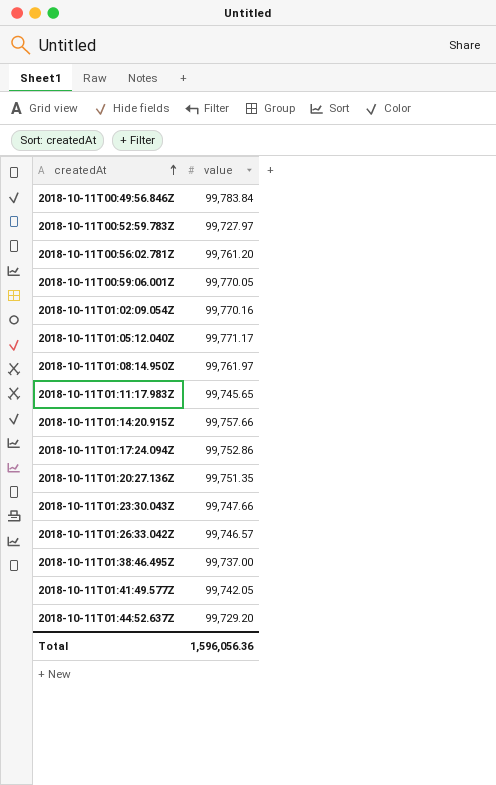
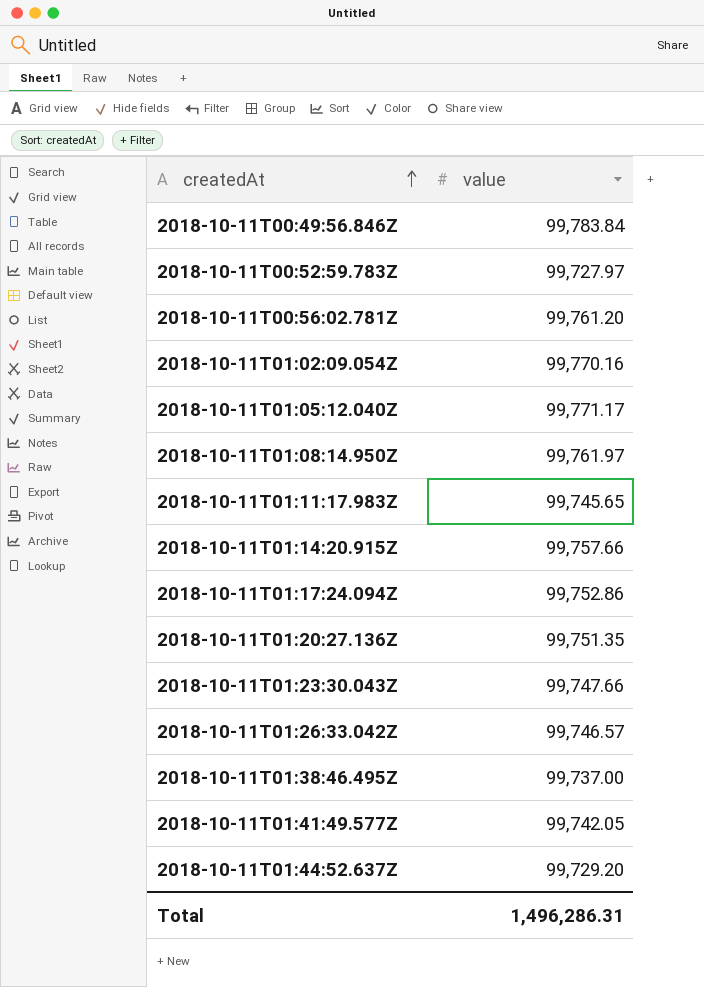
row 2018-10-11T00:59:06.001Z: 99,770.05 -> none
Total | value: 1,596,056.36 -> 1,496,286.31

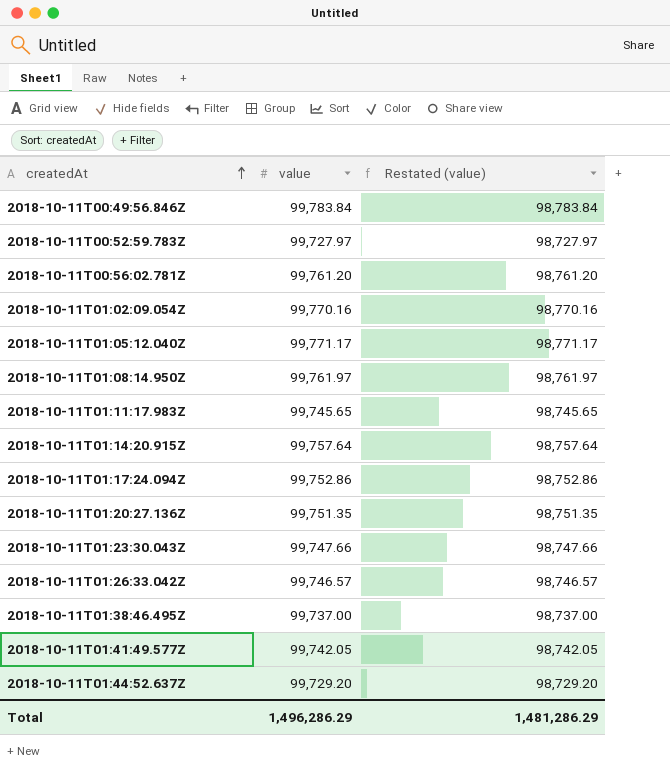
column Restated (value) | formula: none -> [value] - 1000
2018-10-11T01:14:20.915Z | value: 99,757.66 -> 99,757.64
Total | value: 1,496,286.31 -> 1,496,286.29

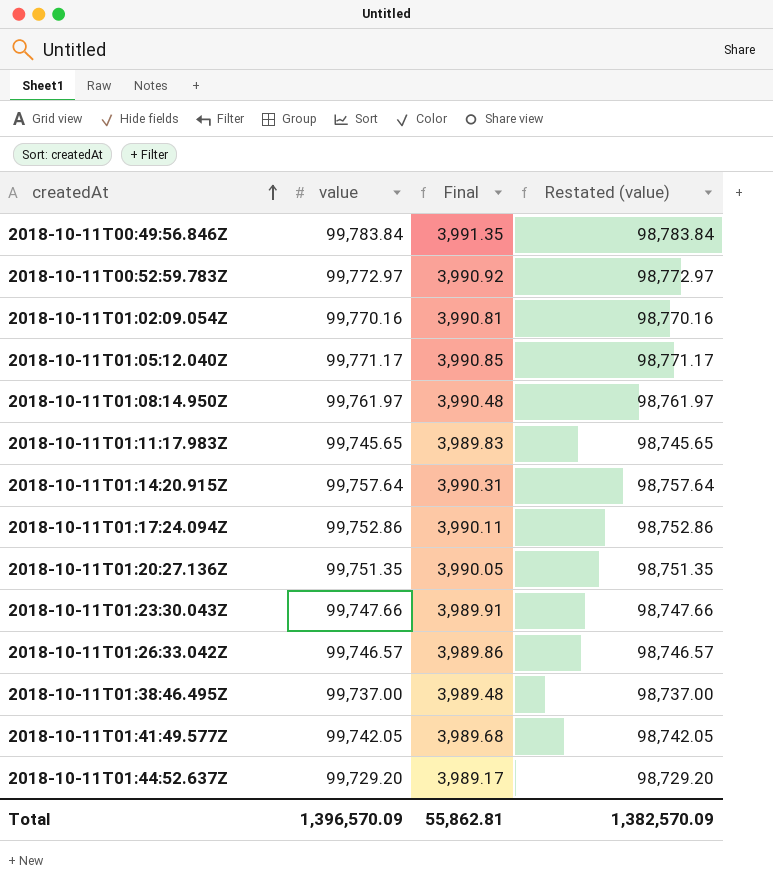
column Final | formula: none -> [value] * 0.04
row 2018-10-11T00:56:02.781Z: 99,761.20 | 98,761.20 -> none
2018-10-11T00:52:59.783Z | value: 99,727.97 -> 99,772.97
2018-10-11T00:52:59.783Z | Restated (value): 98,727.97 -> 98,772.97
Total | value: 1,496,286.29 -> 1,396,570.09
Total | Restated (value): 1,481,286.29 -> 1,382,570.09

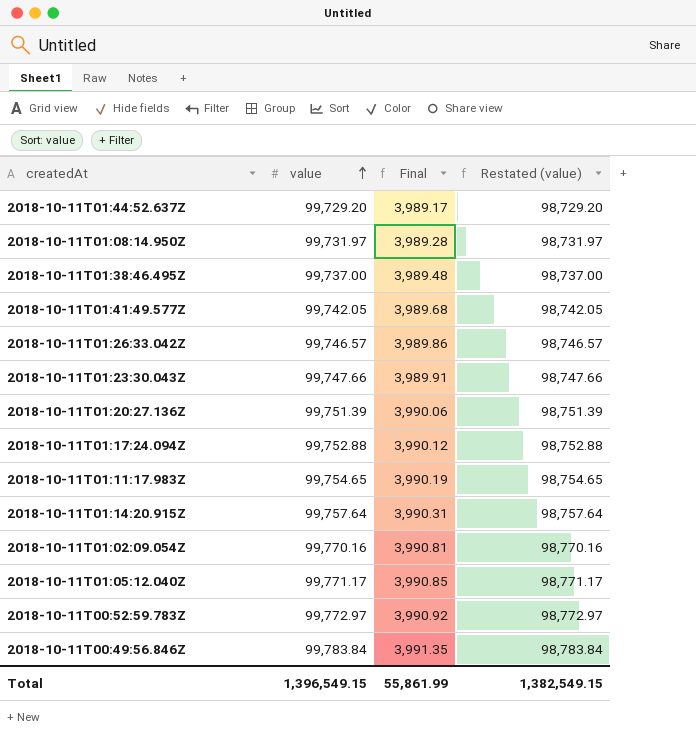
row order: createdAt ascending -> value ascending
2018-10-11T01:08:14.950Z | value: 99,761.97 -> 99,731.97
2018-10-11T01:08:14.950Z | Final: 3,990.48 -> 3,989.28
2018-10-11T01:08:14.950Z | Restated (value): 98,761.97 -> 98,731.97
2018-10-11T01:20:27.136Z | value: 99,751.35 -> 99,751.39
2018-10-11T01:20:27.136Z | Final: 3,990.05 -> 3,990.06
2018-10-11T01:20:27.136Z | Restated (value): 98,751.35 -> 98,751.39
2018-10-11T01:17:24.094Z | value: 99,752.86 -> 99,752.88
2018-10-11T01:17:24.094Z | Final: 3,990.11 -> 3,990.12
2018-10-11T01:17:24.094Z | Restated (value): 98,752.86 -> 98,752.88
2018-10-11T01:11:17.983Z | value: 99,745.65 -> 99,754.65
2018-10-11T01:11:17.983Z | Final: 3,989.83 -> 3,990.19
2018-10-11T01:11:17.983Z | Restated (value): 98,745.65 -> 98,754.65
Total | value: 1,396,570.09 -> 1,396,549.15
Total | Final: 55,862.81 -> 55,861.99
Total | Restated (value): 1,382,570.09 -> 1,382,549.15

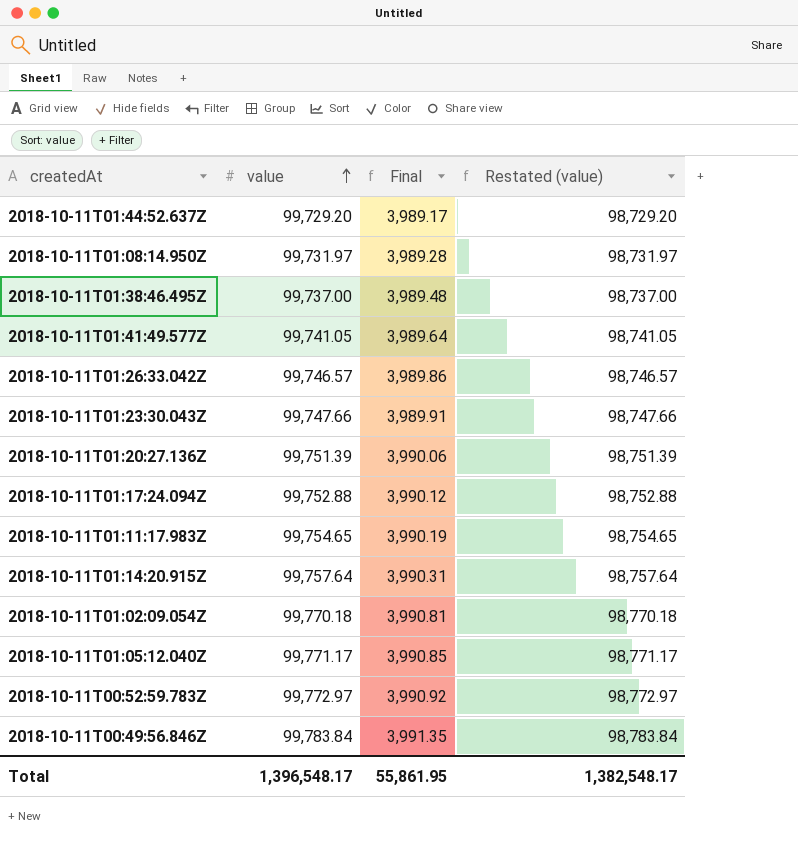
2018-10-11T01:41:49.577Z | value: 99,742.05 -> 99,741.05
2018-10-11T01:41:49.577Z | Final: 3,989.68 -> 3,989.64
2018-10-11T01:41:49.577Z | Restated (value): 98,742.05 -> 98,741.05
2018-10-11T01:02:09.054Z | value: 99,770.16 -> 99,770.18
2018-10-11T01:02:09.054Z | Restated (value): 98,770.16 -> 98,770.18
Total | value: 1,396,549.15 -> 1,396,548.17
Total | Final: 55,861.99 -> 55,861.95
Total | Restated (value): 1,382,549.15 -> 1,382,548.17

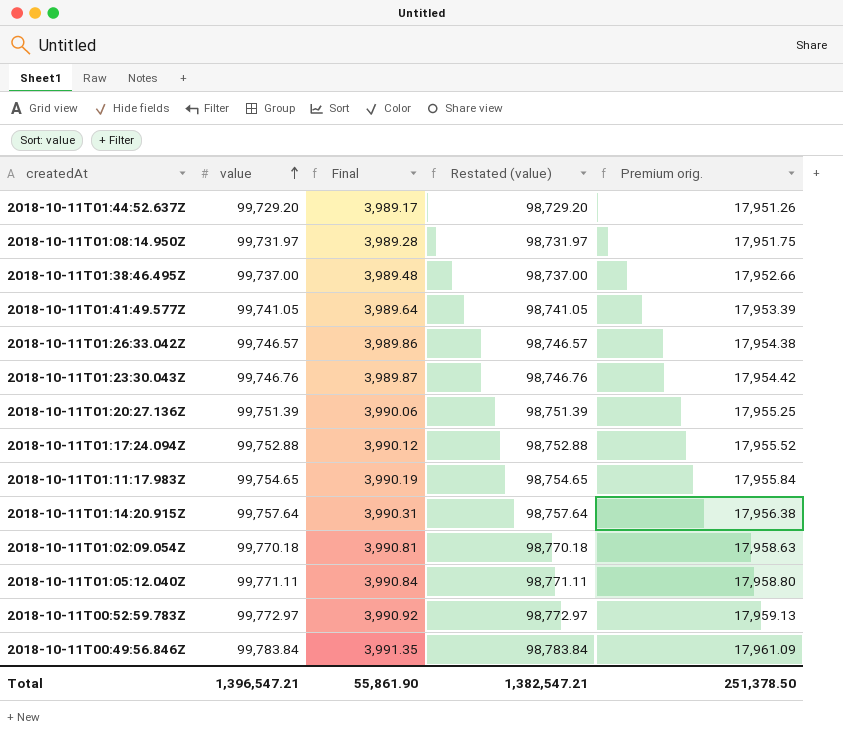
column Premium orig. | formula: none -> [value] * 0.18
2018-10-11T01:23:30.043Z | value: 99,747.66 -> 99,746.76
2018-10-11T01:23:30.043Z | Final: 3,989.91 -> 3,989.87
2018-10-11T01:23:30.043Z | Restated (value): 98,747.66 -> 98,746.76
2018-10-11T01:05:12.040Z | value: 99,771.17 -> 99,771.11
2018-10-11T01:05:12.040Z | Final: 3,990.85 -> 3,990.84
2018-10-11T01:05:12.040Z | Restated (value): 98,771.17 -> 98,771.11
Total | value: 1,396,548.17 -> 1,396,547.21
Total | Final: 55,861.95 -> 55,861.90
Total | Restated (value): 1,382,548.17 -> 1,382,547.21

